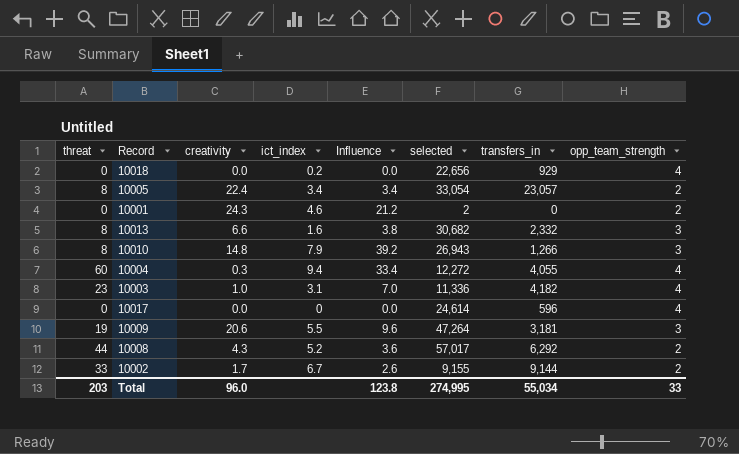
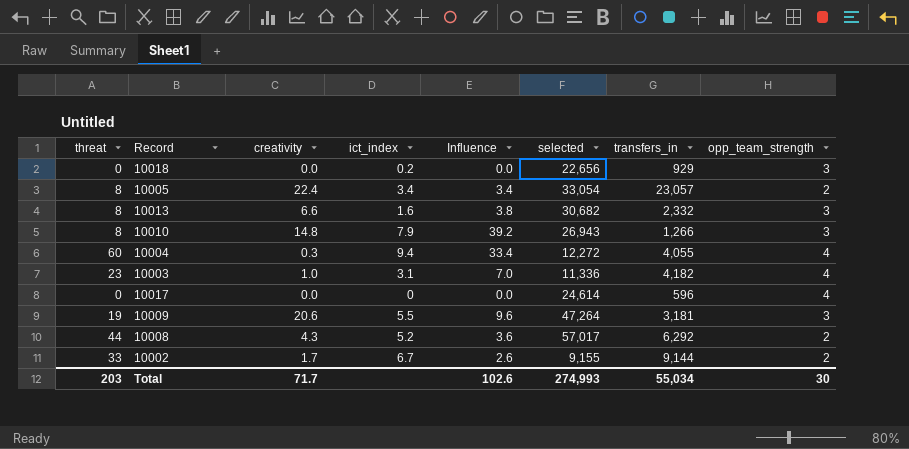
row 10001: 0 | 24.3 | 4.6 | 21.2 | 2 | 0 | 2 -> none
10018 | opp_team_strength: 4 -> 3
Total | creativity: 96.0 -> 71.7
Total | Influence: 123.8 -> 102.6
Total | selected: 274,995 -> 274,993
Total | opp_team_strength: 33 -> 30

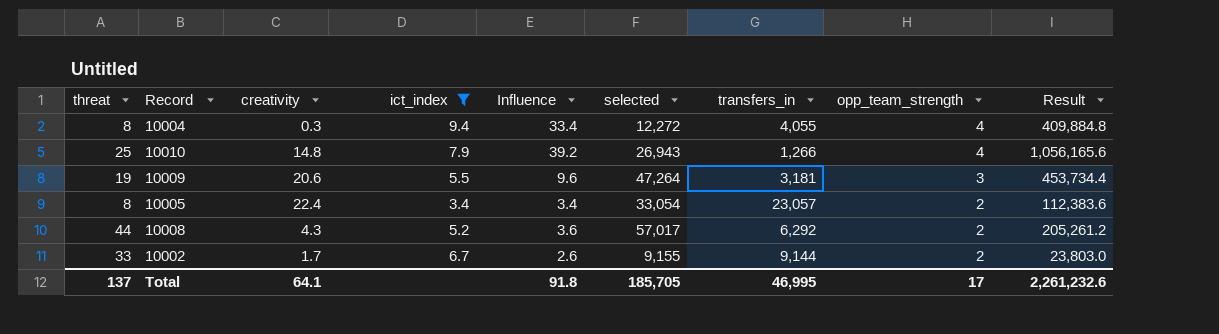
filter: none -> ict_index >= 3.4
row order: none -> opp_team_strength descending
column Result | formula: none -> [Influence] * [selected]
10004 | threat: 60 -> 8
10010 | threat: 8 -> 25
10010 | opp_team_strength: 3 -> 4
Total | threat: 203 -> 137
Total | creativity: 71.7 -> 64.1
Total | Influence: 102.6 -> 91.8
Total | selected: 274,993 -> 185,705
Total | transfers_in: 55,034 -> 46,995
Total | opp_team_strength: 30 -> 17

